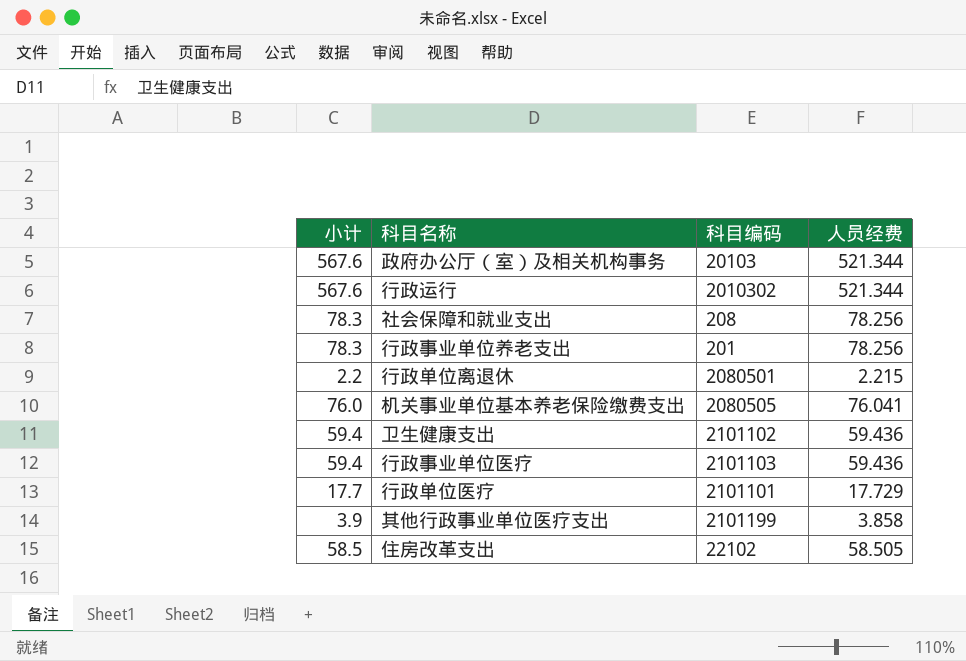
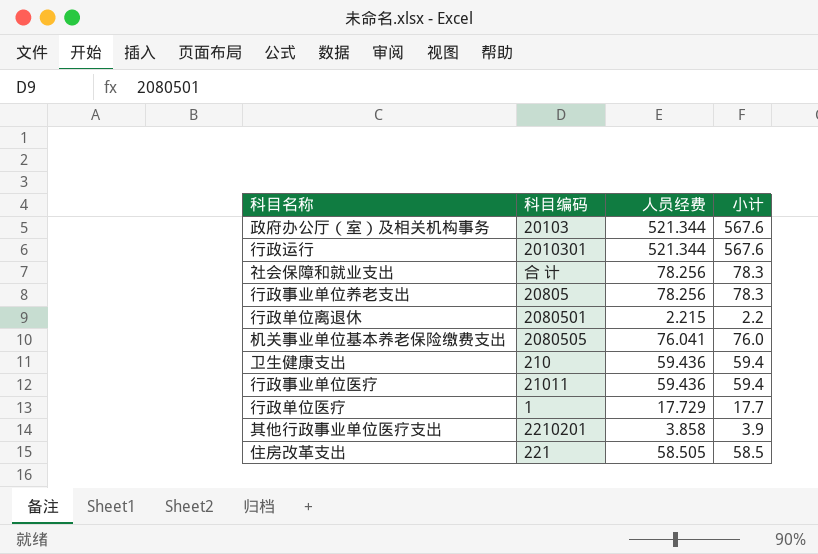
column 小计 | position: 1 -> 4
行政运行 | 科目编码: 2010302 -> 2010301
社会保障和就业支出 | 科目编码: 208 -> 合 计
行政事业单位养老支出 | 科目编码: 201 -> 20805
卫生健康支出 | 科目编码: 2101102 -> 210
行政事业单位医疗 | 科目编码: 2101103 -> 21011
行政单位医疗 | 科目编码: 2101101 -> 1
其他行政事业单位医疗支出 | 科目编码: 2101199 -> 2210201
住房改革支出 | 科目编码: 22102 -> 221

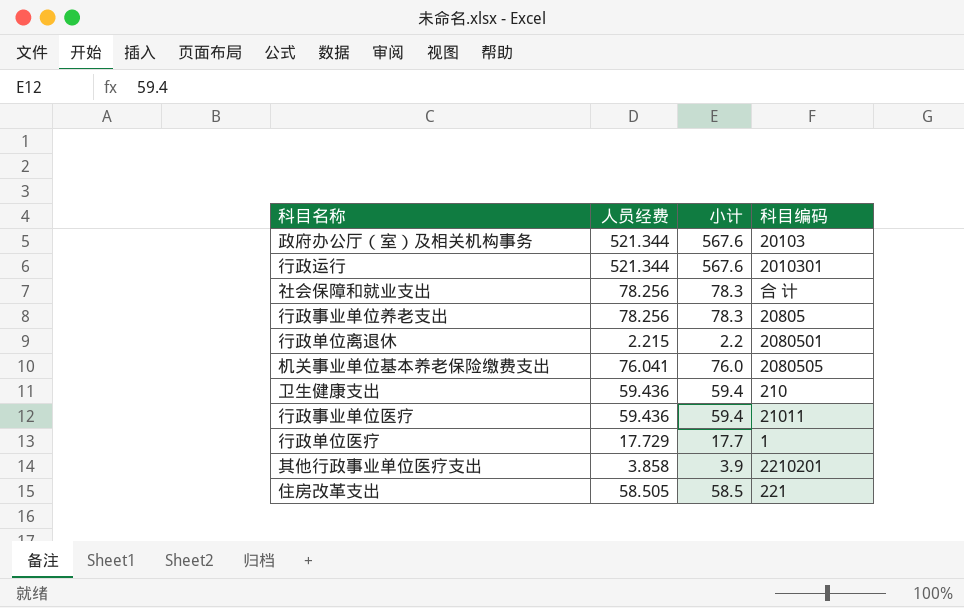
column 科目编码 | position: 2 -> 4

